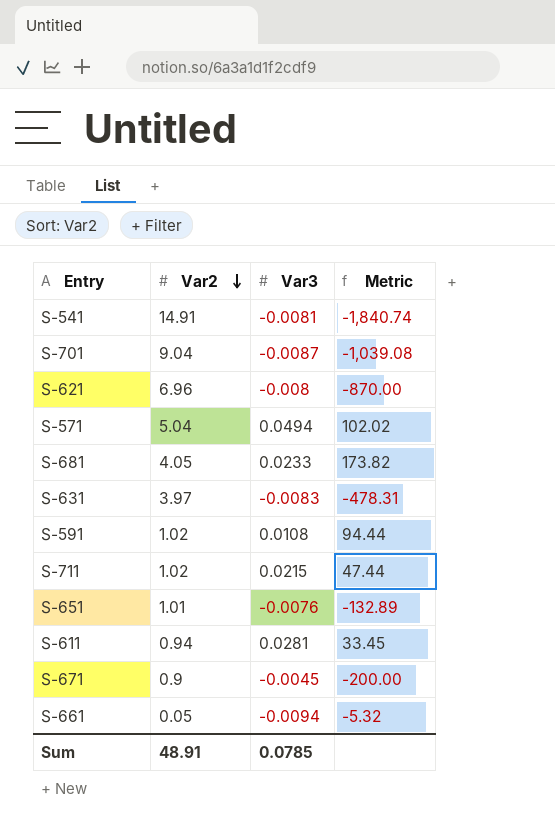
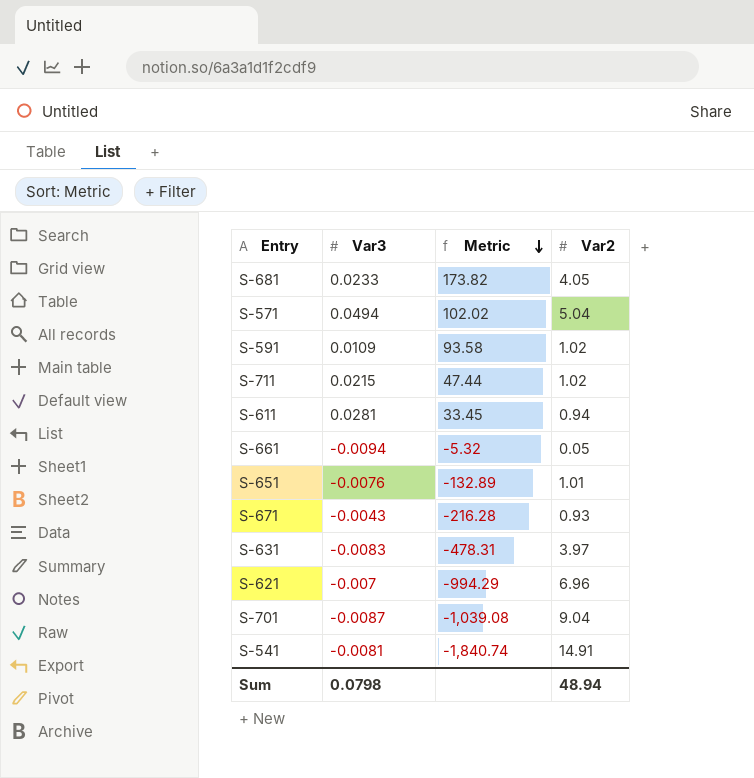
row order: Var2 descending -> Metric descending
column Var2 | position: 2 -> 4
S-591 | Var3: 0.0108 -> 0.0109
S-591 | Metric: 94.44 -> 93.58
S-671 | Var3: -0.0045 -> -0.0043
S-671 | Metric: -200.00 -> -216.28
S-671 | Var2: 0.9 -> 0.93
S-621 | Var3: -0.008 -> -0.007
S-621 | Metric: -870.00 -> -994.29
Sum | Var3: 0.0785 -> 0.0798
Sum | Var2: 48.91 -> 48.94

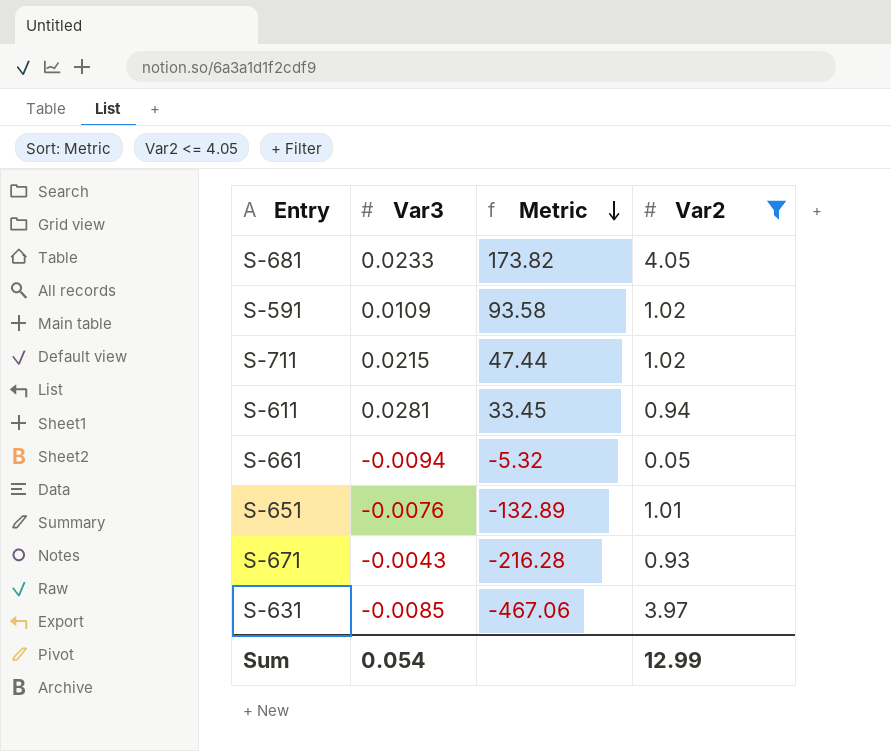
filter: none -> Var2 <= 4.05
S-631 | Var3: -0.0083 -> -0.0085
S-631 | Metric: -478.31 -> -467.06
Sum | Var3: 0.0798 -> 0.054
Sum | Var2: 48.94 -> 12.99

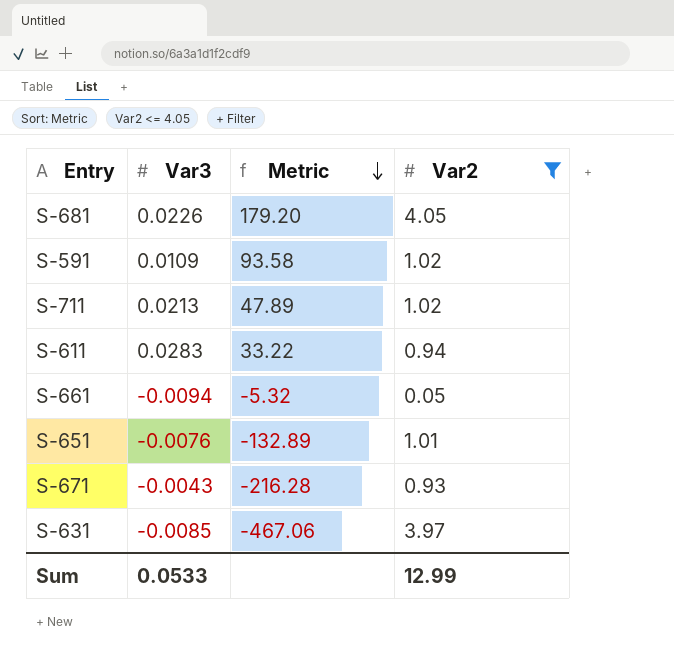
S-681 | Var3: 0.0233 -> 0.0226
S-681 | Metric: 173.82 -> 179.20
S-711 | Var3: 0.0215 -> 0.0213
S-711 | Metric: 47.44 -> 47.89
S-611 | Var3: 0.0281 -> 0.0283
S-611 | Metric: 33.45 -> 33.22
Sum | Var3: 0.054 -> 0.0533

